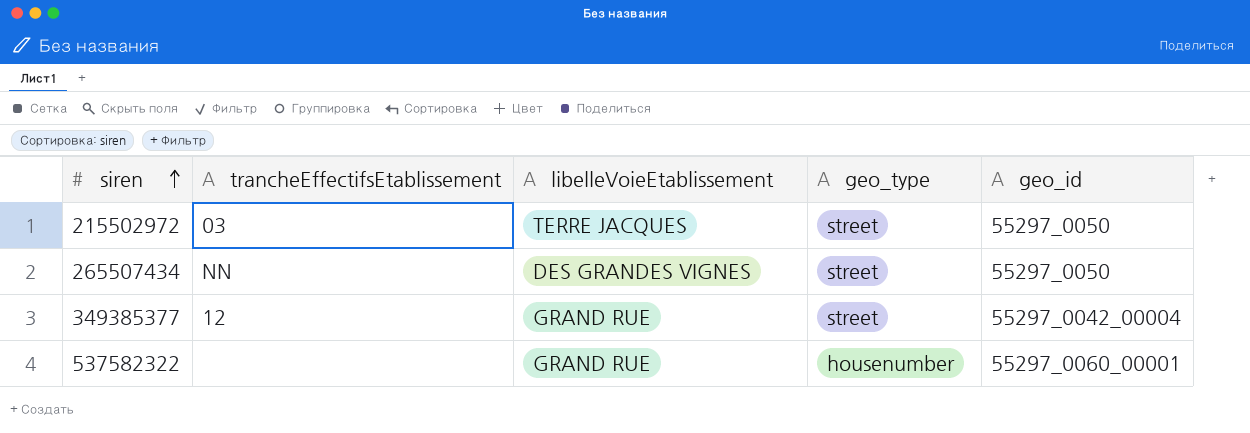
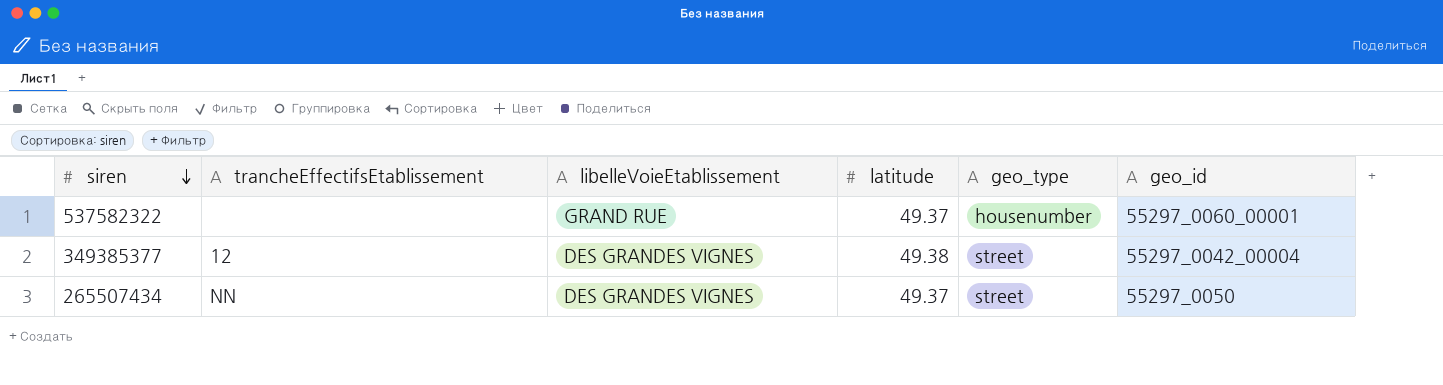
row order: siren ascending -> siren descending
column latitude | position: none -> 4
row 215502972: 03 | TERRE JACQUES | street | 55297_0050 -> none
349385377 | libelleVoieEtablissement: GRAND RUE -> DES GRANDES VIGNES

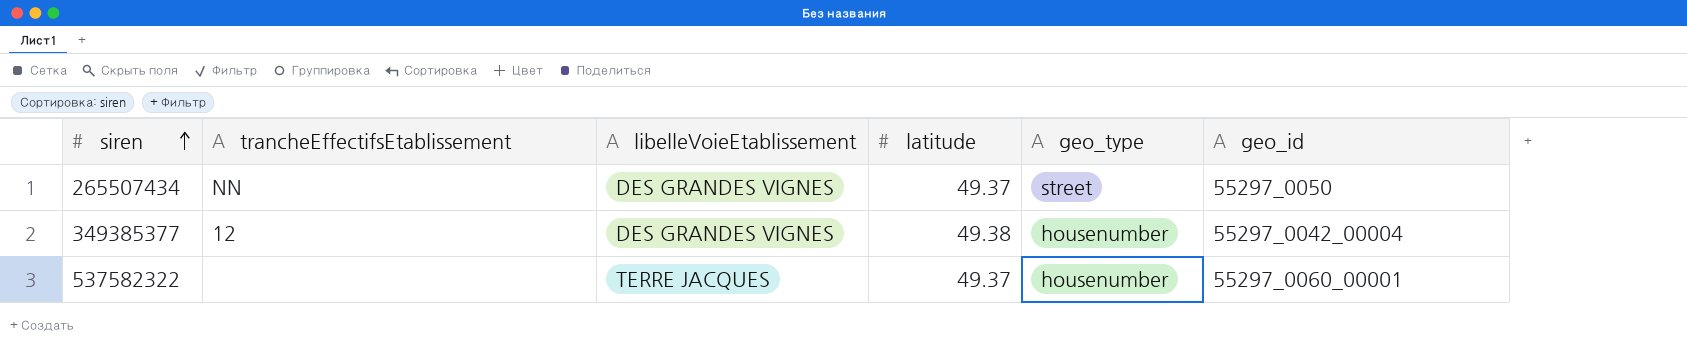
row order: siren descending -> siren ascending
349385377 | geo_type: street -> housenumber
537582322 | libelleVoieEtablissement: GRAND RUE -> TERRE JACQUES

